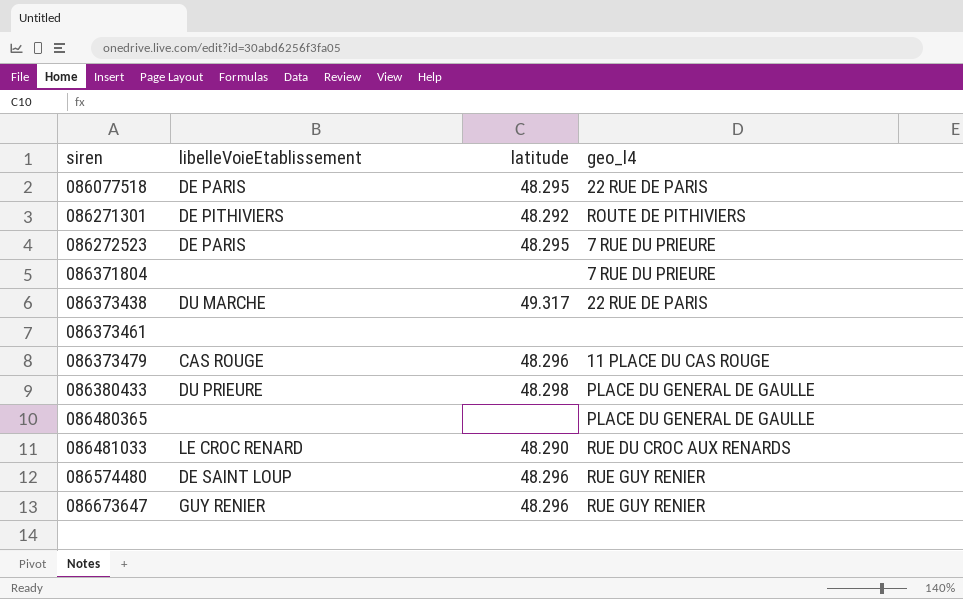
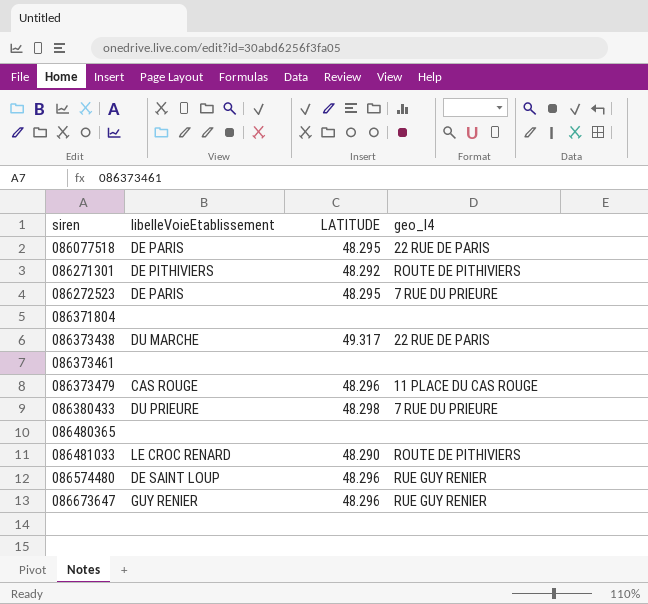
column name: latitude -> LATITUDE
086371804 | geo_l4: 7 RUE DU PRIEURE -> none
086380433 | geo_l4: PLACE DU GENERAL DE GAULLE -> 7 RUE DU PRIEURE
086480365 | geo_l4: PLACE DU GENERAL DE GAULLE -> none
086481033 | geo_l4: RUE DU CROC AUX RENARDS -> ROUTE DE PITHIVIERS

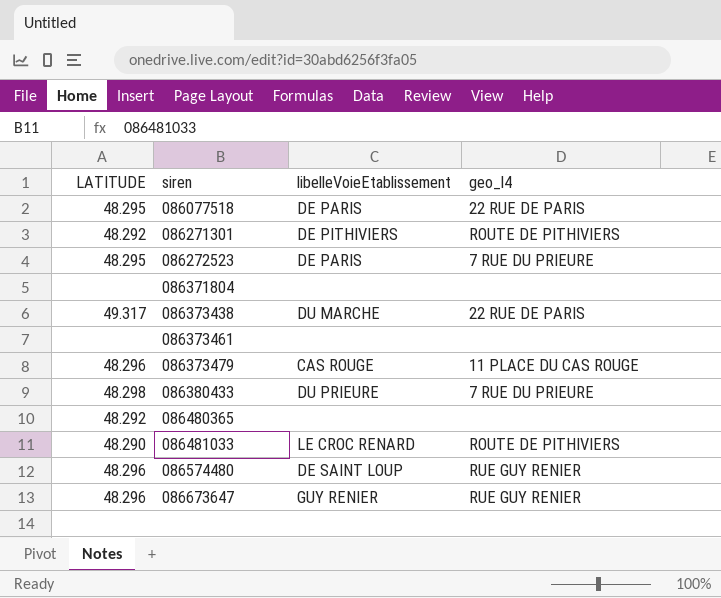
column LATITUDE | position: 3 -> 1
086480365 | LATITUDE: none -> 48.292

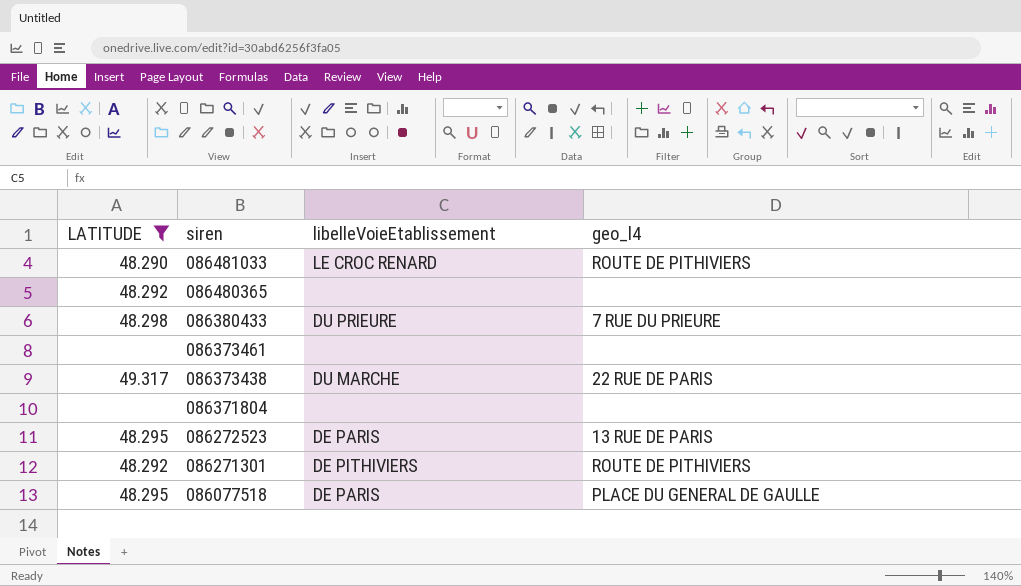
filter: none -> LATITUDE != 48.296
row order: siren ascending -> siren descending
086272523 | geo_l4: 7 RUE DU PRIEURE -> 13 RUE DE PARIS
086077518 | geo_l4: 22 RUE DE PARIS -> PLACE DU GENERAL DE GAULLE

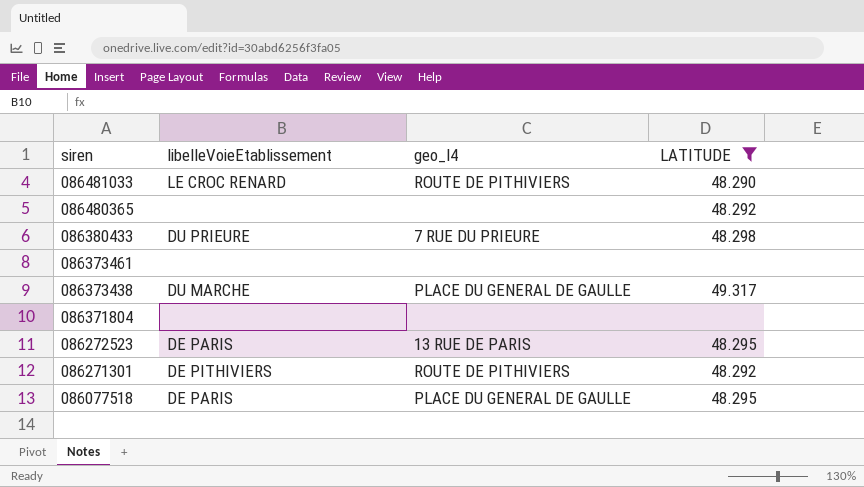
column LATITUDE | position: 1 -> 4
086373438 | geo_l4: 22 RUE DE PARIS -> PLACE DU GENERAL DE GAULLE

